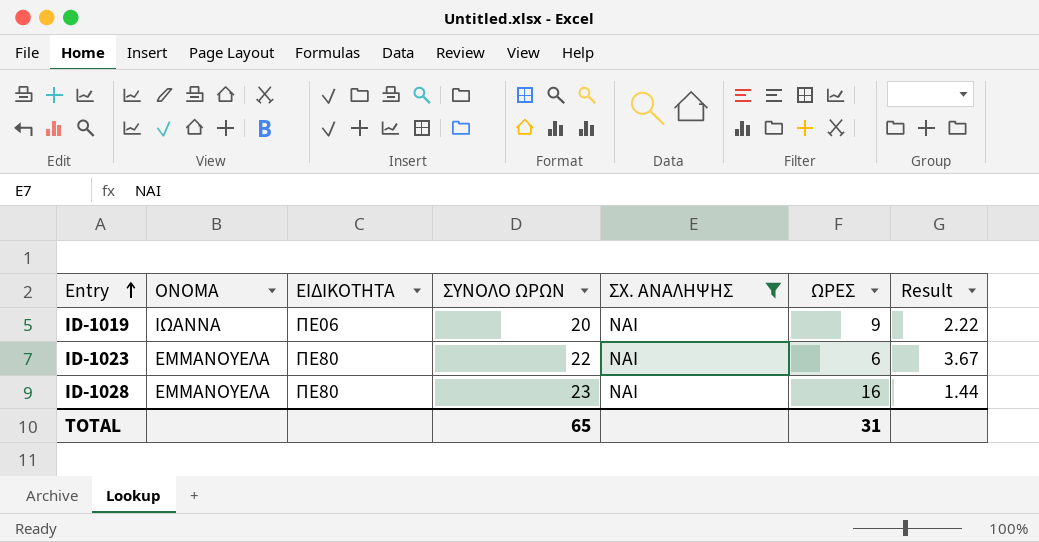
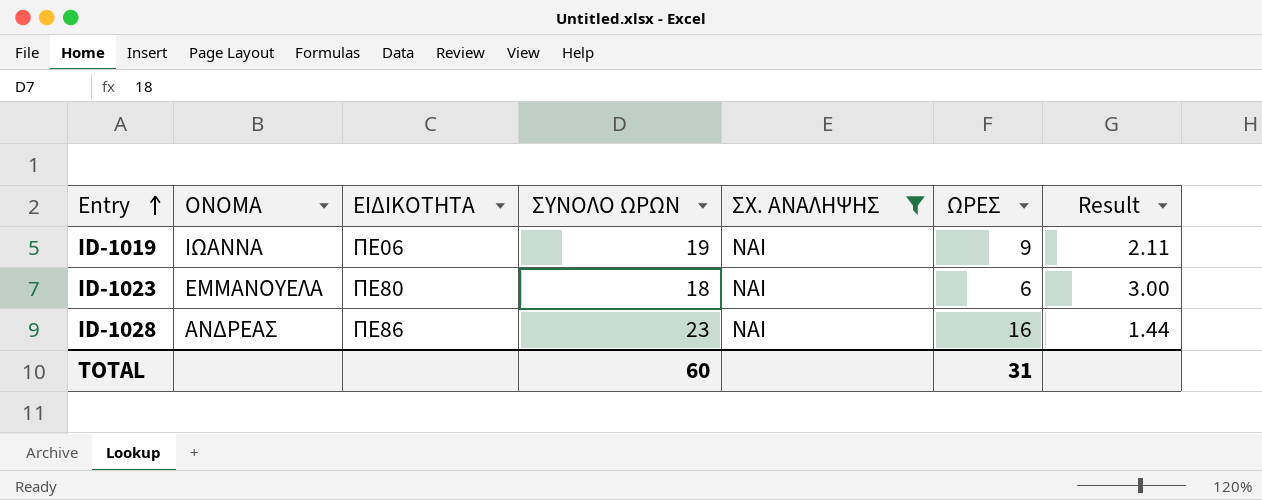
ID-1019 | ΣΥΝΟΛΟ ΩΡΩΝ: 20 -> 19
ID-1019 | Result: 2.22 -> 2.11
ID-1023 | ΣΥΝΟΛΟ ΩΡΩΝ: 22 -> 18
ID-1023 | Result: 3.67 -> 3.00
ID-1028 | ΟΝΟΜΑ: ΕΜΜΑΝΟΥΕΛΑ -> ΑΝΔΡΕΑΣ
ID-1028 | ΕΙΔΙΚΟΤΗΤΑ: ΠΕ80 -> ΠΕ86
TOTAL | ΣΥΝΟΛΟ ΩΡΩΝ: 65 -> 60

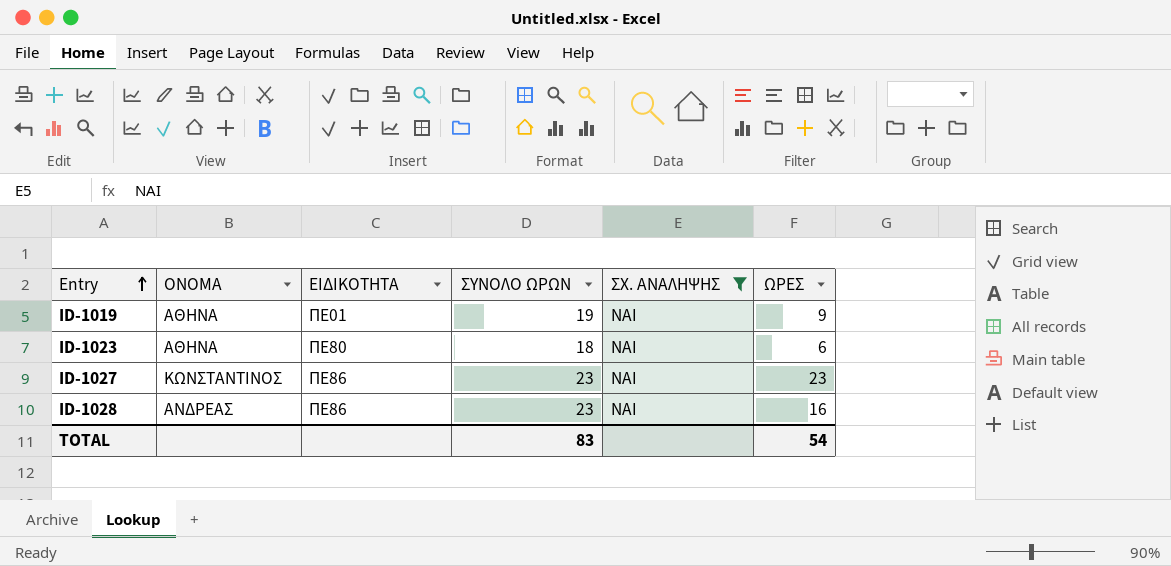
column Result | formula: [ΣΥΝΟΛΟ ΩΡΩΝ] / [ΩΡΕΣ] -> none
ID-1019 | ΟΝΟΜΑ: ΙΩΑΝΝΑ -> ΑΘΗΝΑ
ID-1019 | ΕΙΔΙΚΟΤΗΤΑ: ΠΕ06 -> ΠΕ01
ID-1023 | ΟΝΟΜΑ: ΕΜΜΑΝΟΥΕΛΑ -> ΑΘΗΝΑ
row ID-1027: none -> ΚΩΝΣΤΑΝΤΙΝΟΣ | ΠΕ86 | 23 | NAI | 23
TOTAL | ΣΥΝΟΛΟ ΩΡΩΝ: 60 -> 83
TOTAL | ΩΡΕΣ: 31 -> 54

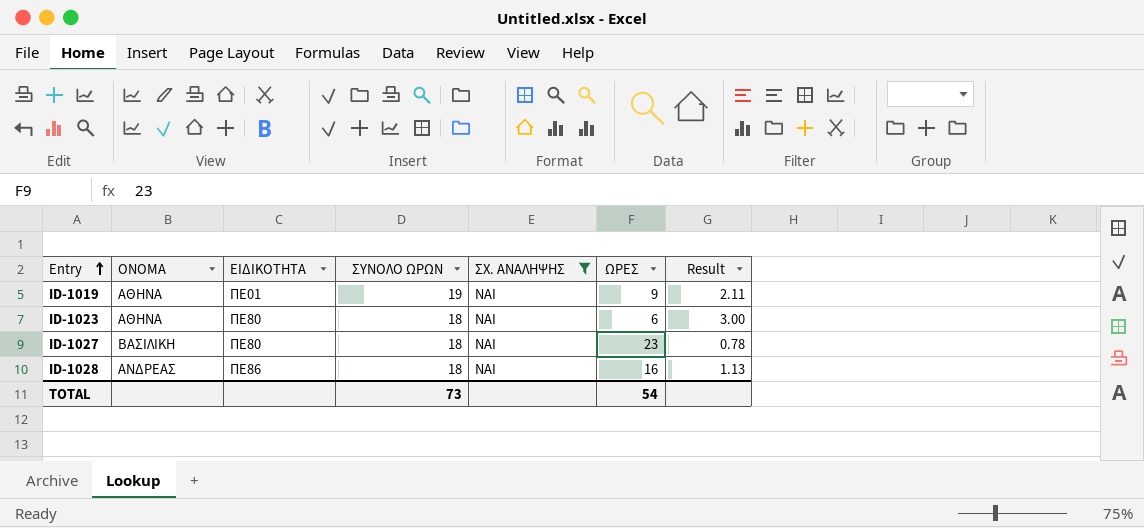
column Result | formula: none -> [ΣΥΝΟΛΟ ΩΡΩΝ] / [ΩΡΕΣ]
ID-1027 | ΟΝΟΜΑ: ΚΩΝΣΤΑΝΤΙΝΟΣ -> ΒΑΣΙΛΙΚΗ
ID-1027 | ΕΙΔΙΚΟΤΗΤΑ: ΠΕ86 -> ΠΕ80
ID-1027 | ΣΥΝΟΛΟ ΩΡΩΝ: 23 -> 18
ID-1028 | ΣΥΝΟΛΟ ΩΡΩΝ: 23 -> 18
TOTAL | ΣΥΝΟΛΟ ΩΡΩΝ: 83 -> 73

